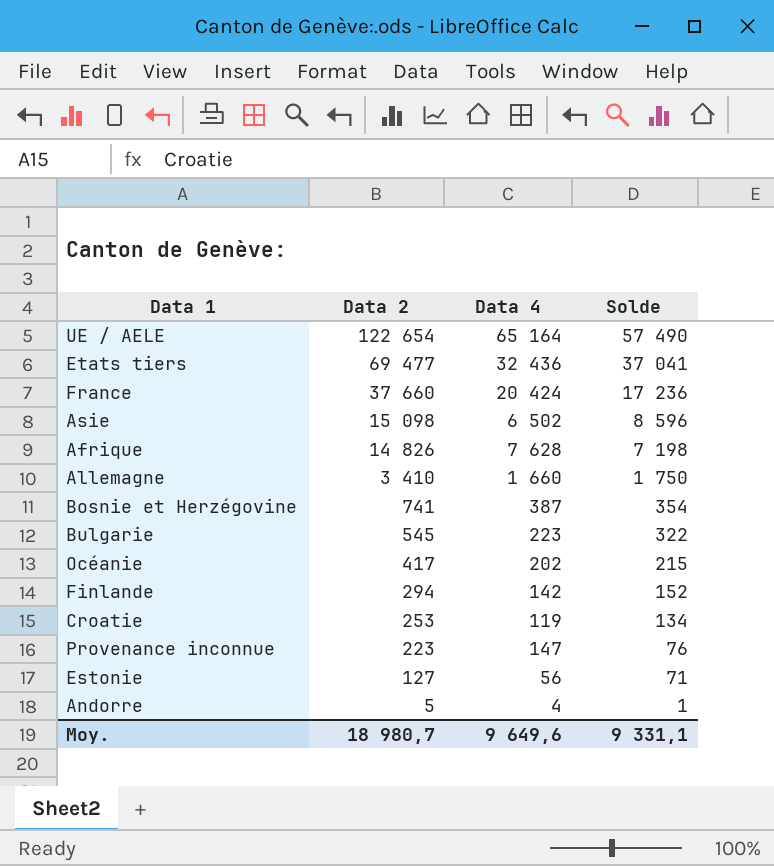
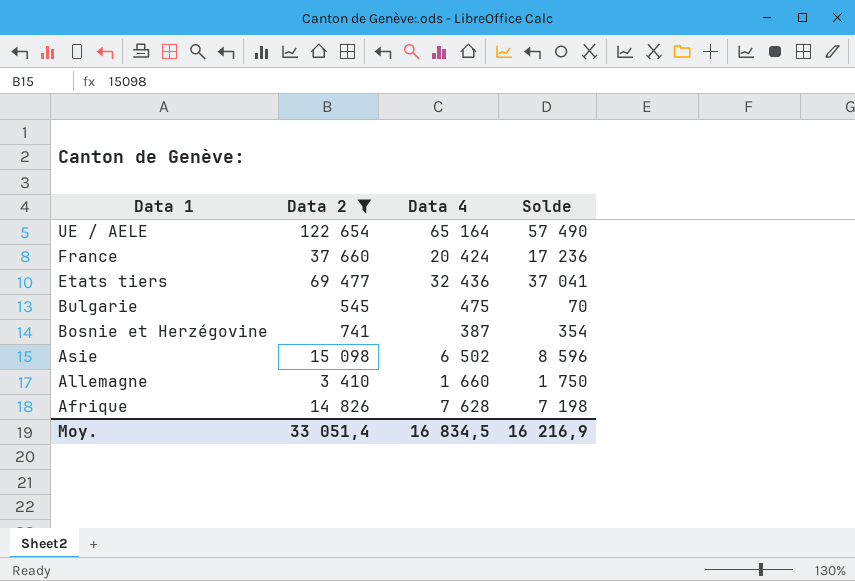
filter: none -> Data 2 >= 545
row order: Data 2 descending -> Data 1 descending
Bulgarie | Data 4: 223 -> 475
Bulgarie | Solde: 322 -> 70
Moy. | Data 2: 18 980,7 -> 33 051,4
Moy. | Data 4: 9 649,6 -> 16 834,5
Moy. | Solde: 9 331,1 -> 16 216,9

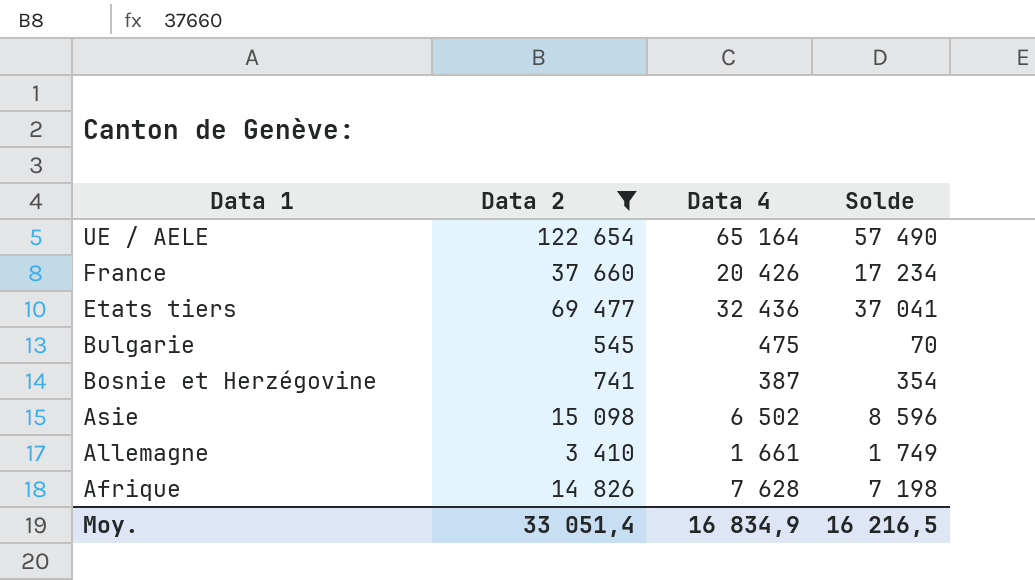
France | Data 4: 20 424 -> 20 426
France | Solde: 17 236 -> 17 234
Allemagne | Data 4: 1 660 -> 1 661
Allemagne | Solde: 1 750 -> 1 749
Moy. | Data 4: 16 834,5 -> 16 834,9
Moy. | Solde: 16 216,9 -> 16 216,5

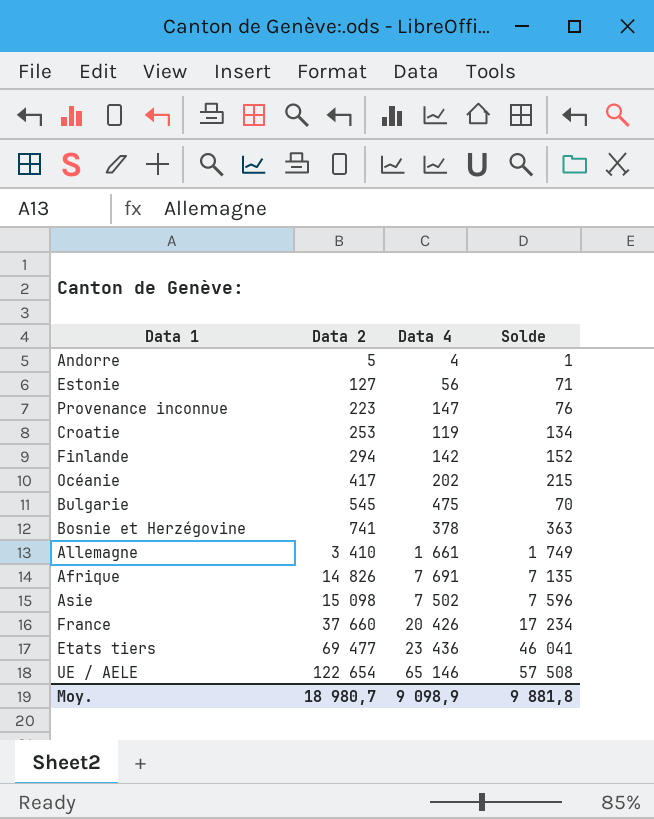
filter: Data 2 >= 545 -> none
row order: Data 1 descending -> Data 2 ascending
Bosnie et Herzégovine | Data 4: 387 -> 378
Bosnie et Herzégovine | Solde: 354 -> 363
Afrique | Data 4: 7 628 -> 7 691
Afrique | Solde: 7 198 -> 7 135
Asie | Data 4: 6 502 -> 7 502
Asie | Solde: 8 596 -> 7 596
Etats tiers | Data 4: 32 436 -> 23 436
Etats tiers | Solde: 37 041 -> 46 041
UE / AELE | Data 4: 65 164 -> 65 146
UE / AELE | Solde: 57 490 -> 57 508
Moy. | Data 2: 33 051,4 -> 18 980,7
Moy. | Data 4: 16 834,9 -> 9 098,9
Moy. | Solde: 16 216,5 -> 9 881,8

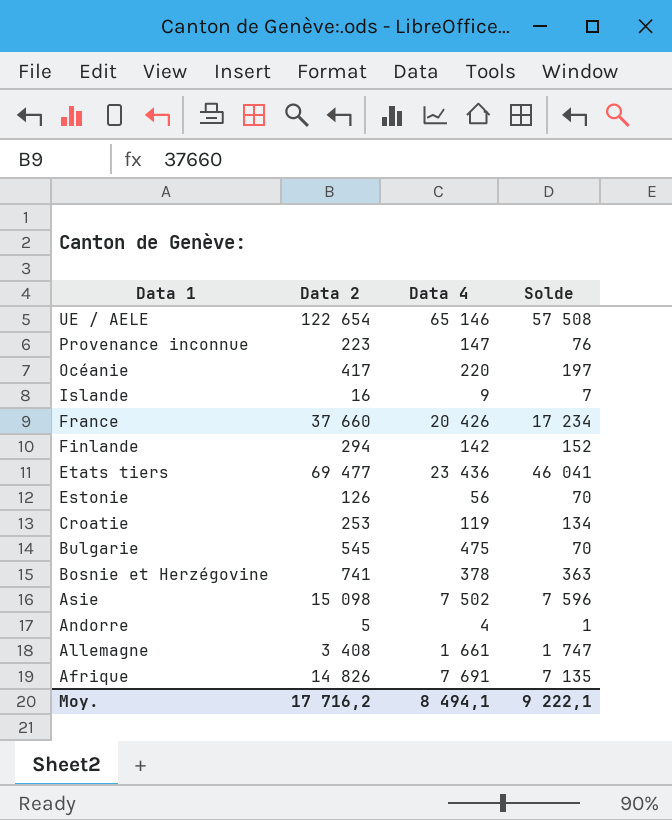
row order: Data 2 ascending -> Data 1 descending
Océanie | Data 4: 202 -> 220
Océanie | Solde: 215 -> 197
row Islande: none -> 16 | 9 | 7
Estonie | Data 2: 127 -> 126
Estonie | Solde: 71 -> 70
Allemagne | Data 2: 3 410 -> 3 408
Allemagne | Solde: 1 749 -> 1 747
Moy. | Data 2: 18 980,7 -> 17 716,2
Moy. | Data 4: 9 098,9 -> 8 494,1
Moy. | Solde: 9 881,8 -> 9 222,1

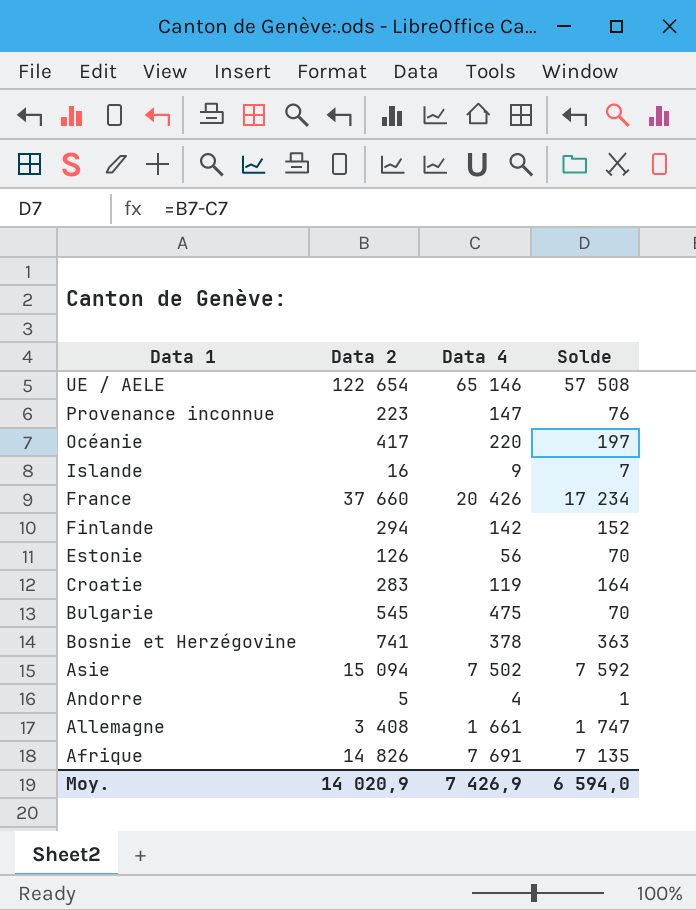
row Etats tiers: 69 477 | 23 436 | 46 041 -> none
Croatie | Data 2: 253 -> 283
Croatie | Solde: 134 -> 164
Asie | Data 2: 15 098 -> 15 094
Asie | Solde: 7 596 -> 7 592
Moy. | Data 2: 17 716,2 -> 14 020,9
Moy. | Data 4: 8 494,1 -> 7 426,9
Moy. | Solde: 9 222,1 -> 6 594,0

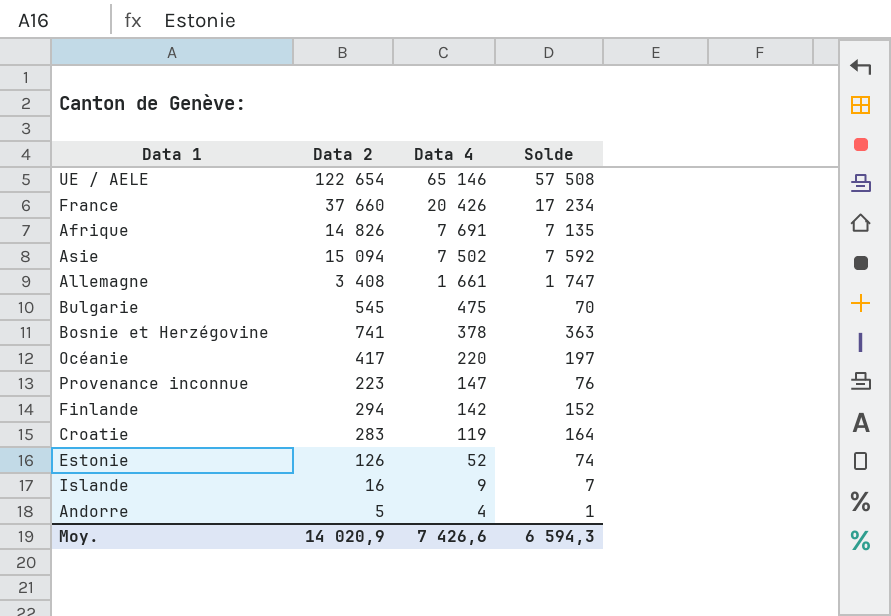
row order: Data 1 descending -> Data 4 descending
Estonie | Data 4: 56 -> 52
Estonie | Solde: 70 -> 74
Moy. | Data 4: 7 426,9 -> 7 426,6
Moy. | Solde: 6 594,0 -> 6 594,3

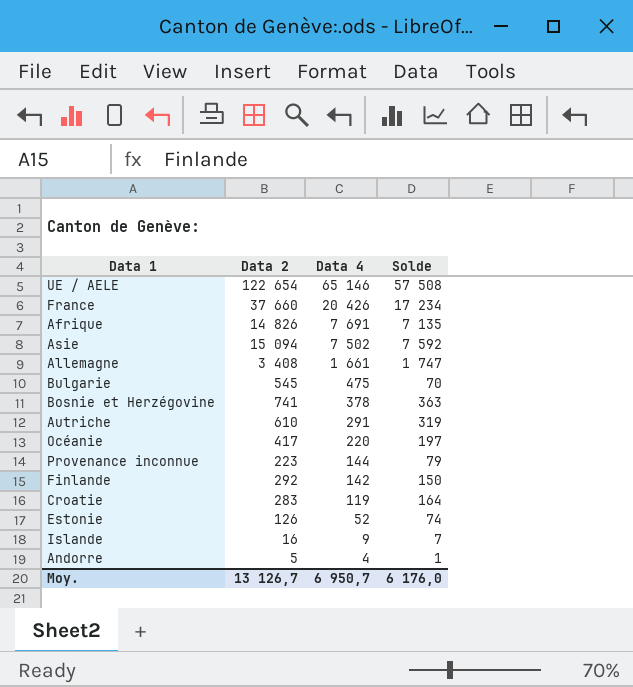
row Autriche: none -> 610 | 291 | 319
Provenance inconnue | Data 4: 147 -> 144
Provenance inconnue | Solde: 76 -> 79
Finlande | Data 2: 294 -> 292
Finlande | Solde: 152 -> 150
Moy. | Data 2: 14 020,9 -> 13 126,7
Moy. | Data 4: 7 426,6 -> 6 950,7
Moy. | Solde: 6 594,3 -> 6 176,0

